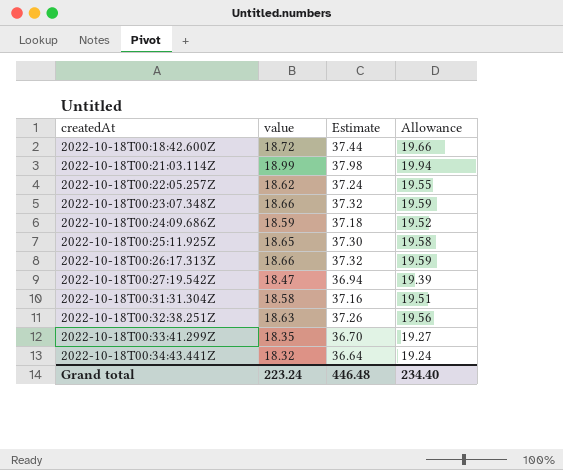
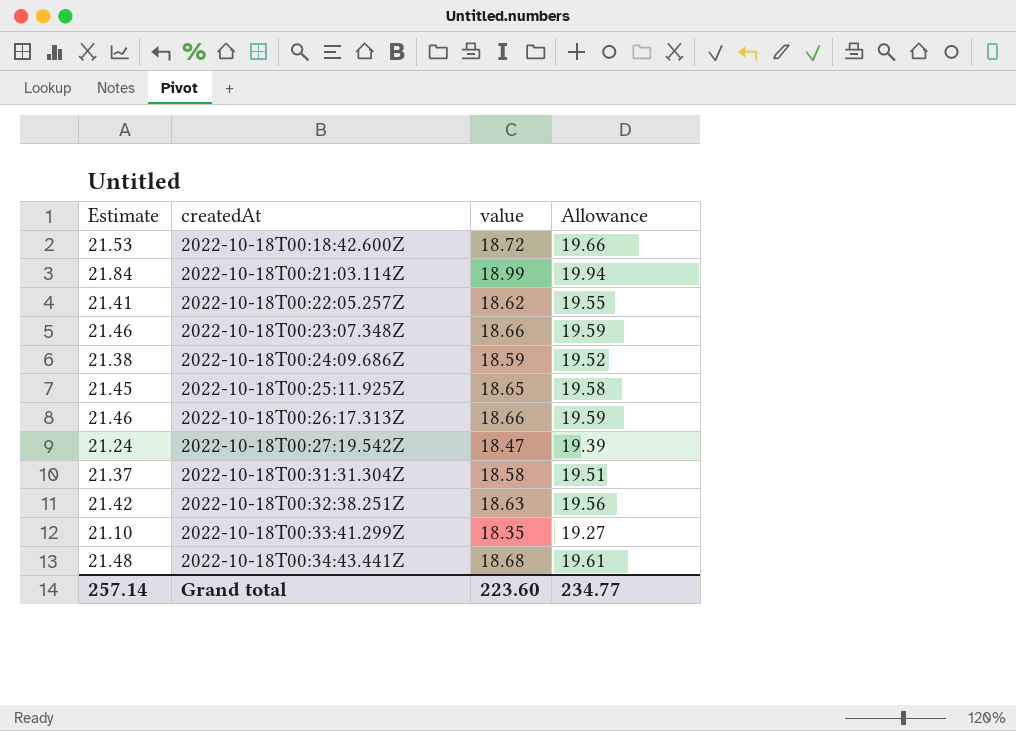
column Estimate | formula: [value] * 2 -> [value] * 1.15
column Estimate | position: 3 -> 1
2022-10-18T00:34:43.441Z | value: 18.32 -> 18.68
2022-10-18T00:34:43.441Z | Allowance: 19.24 -> 19.61
Grand total | Estimate: 446.48 -> 257.14
Grand total | value: 223.24 -> 223.60
Grand total | Allowance: 234.40 -> 234.77

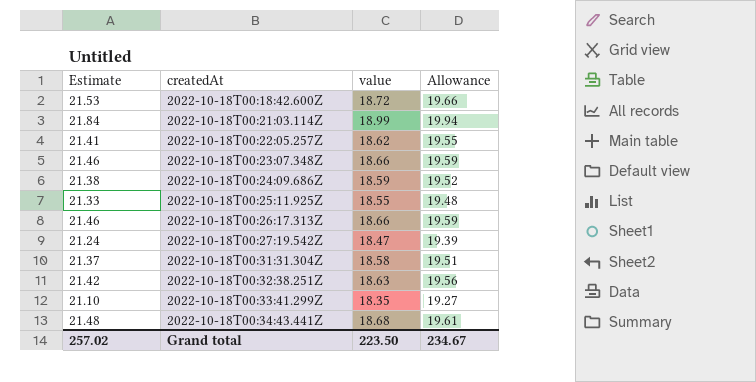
2022-10-18T00:25:11.925Z | Estimate: 21.45 -> 21.33
2022-10-18T00:25:11.925Z | value: 18.65 -> 18.55
2022-10-18T00:25:11.925Z | Allowance: 19.58 -> 19.48
Grand total | Estimate: 257.14 -> 257.02
Grand total | value: 223.60 -> 223.50
Grand total | Allowance: 234.77 -> 234.67

